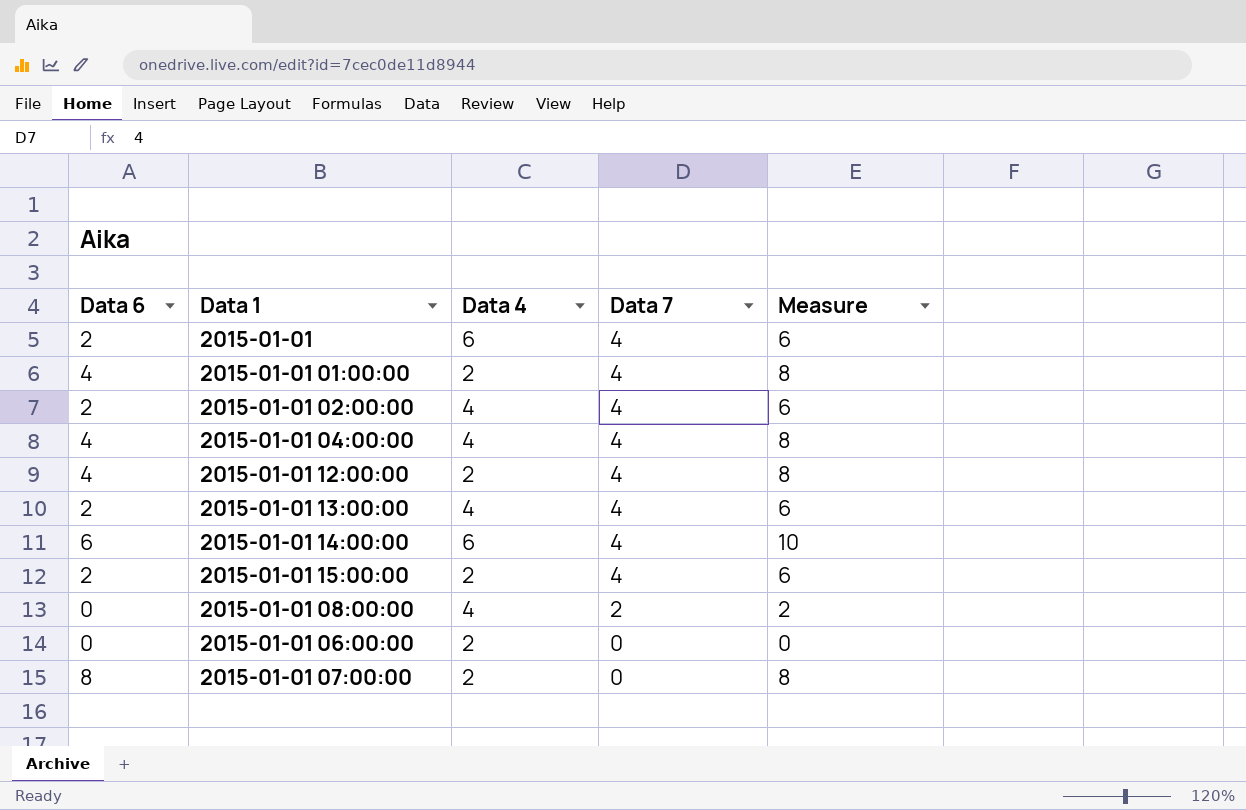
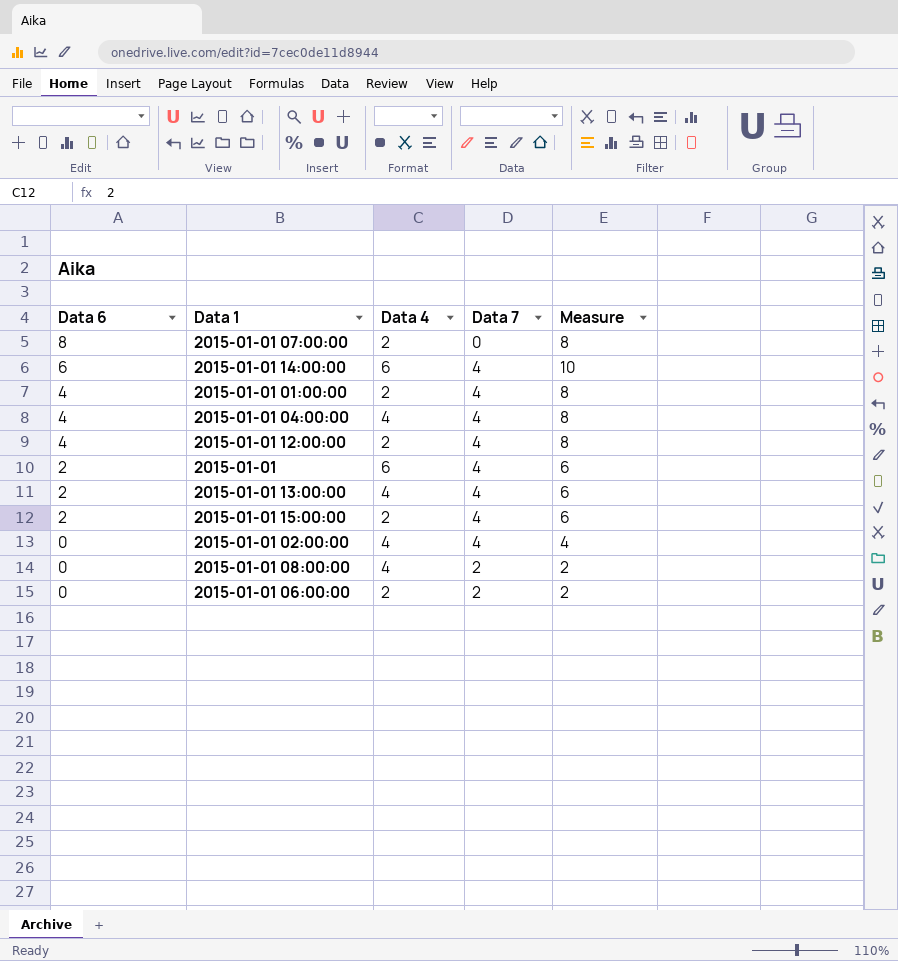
row order: Data 7 descending -> Data 6 descending
2015-01-01 02:00:00 | Data 6: 2 -> 0
2015-01-01 02:00:00 | Measure: 6 -> 4
2015-01-01 06:00:00 | Data 7: 0 -> 2
2015-01-01 06:00:00 | Measure: 0 -> 2

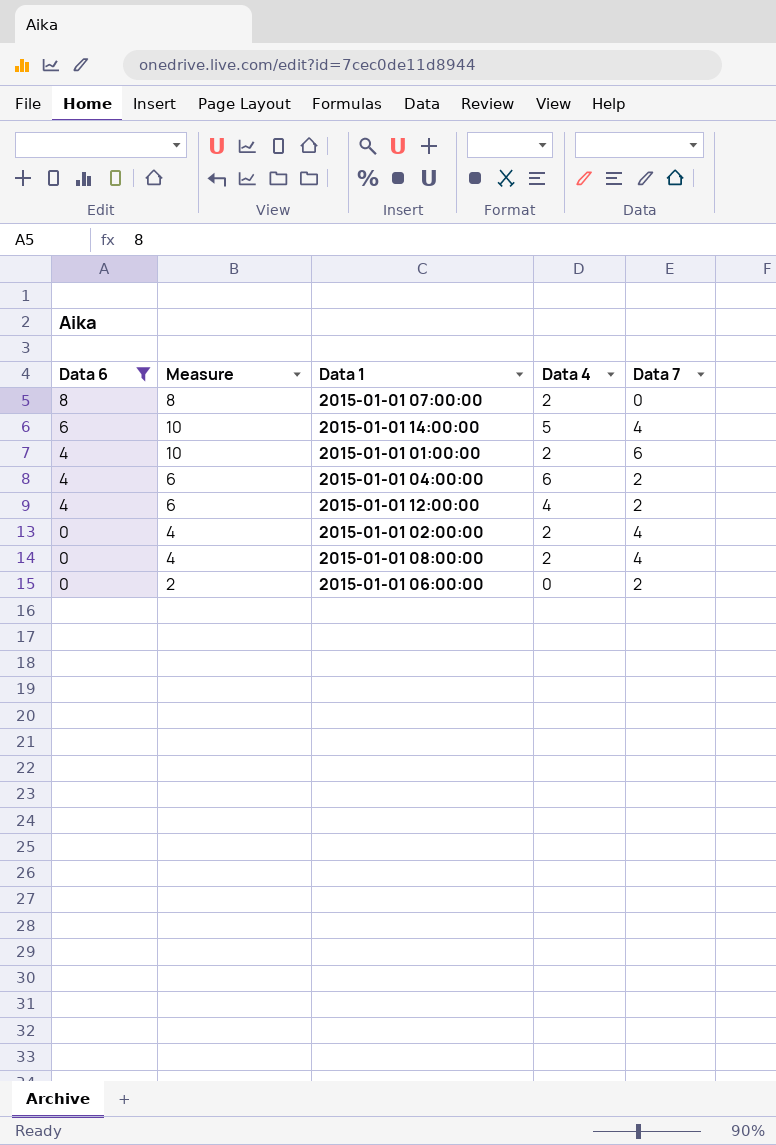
filter: none -> Data 6 != 2
column Measure | position: 5 -> 2
2015-01-01 14:00:00 | Data 4: 6 -> 5
2015-01-01 01:00:00 | Measure: 8 -> 10
2015-01-01 01:00:00 | Data 7: 4 -> 6
2015-01-01 04:00:00 | Measure: 8 -> 6
2015-01-01 04:00:00 | Data 4: 4 -> 6
2015-01-01 04:00:00 | Data 7: 4 -> 2
2015-01-01 12:00:00 | Measure: 8 -> 6
2015-01-01 12:00:00 | Data 4: 2 -> 4
2015-01-01 12:00:00 | Data 7: 4 -> 2
2015-01-01 02:00:00 | Data 4: 4 -> 2
2015-01-01 08:00:00 | Measure: 2 -> 4
2015-01-01 08:00:00 | Data 4: 4 -> 2
2015-01-01 08:00:00 | Data 7: 2 -> 4
2015-01-01 06:00:00 | Data 4: 2 -> 0

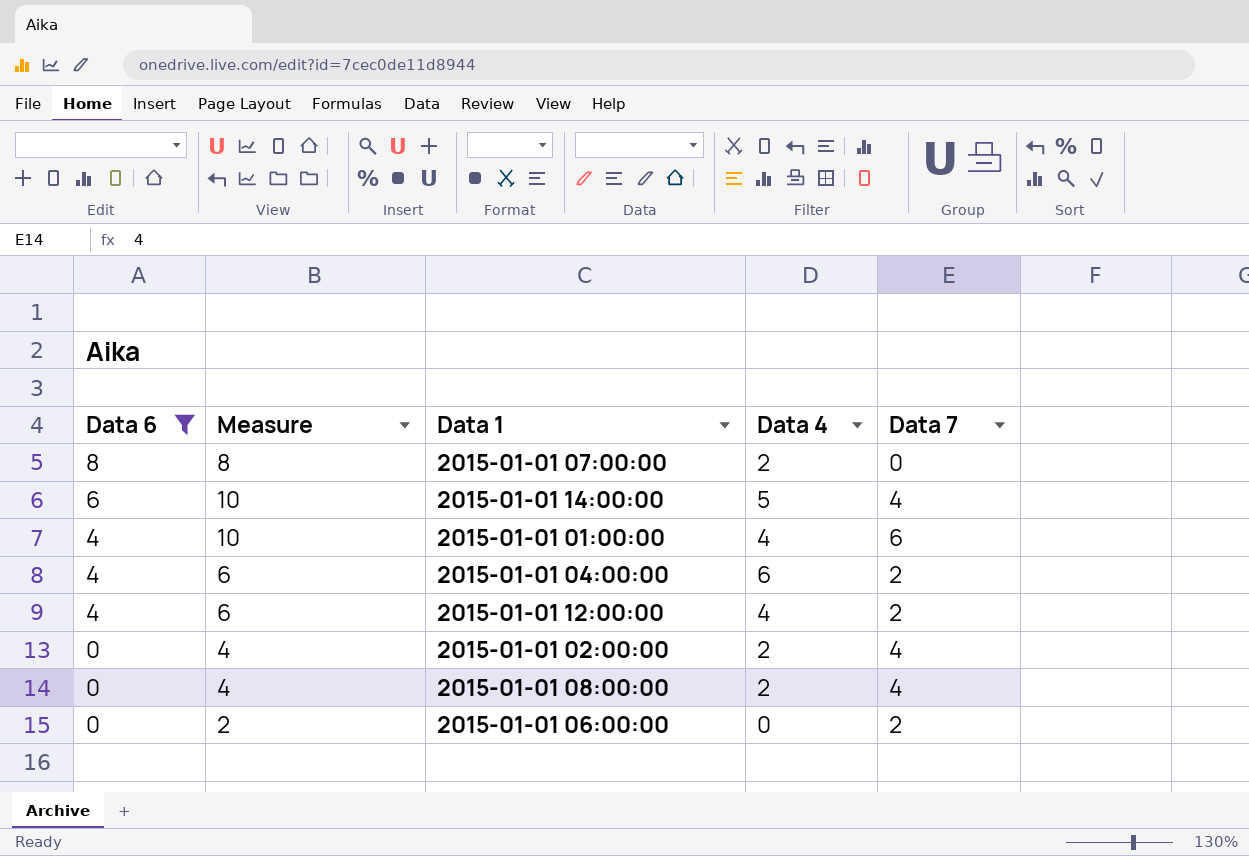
2015-01-01 01:00:00 | Data 4: 2 -> 4

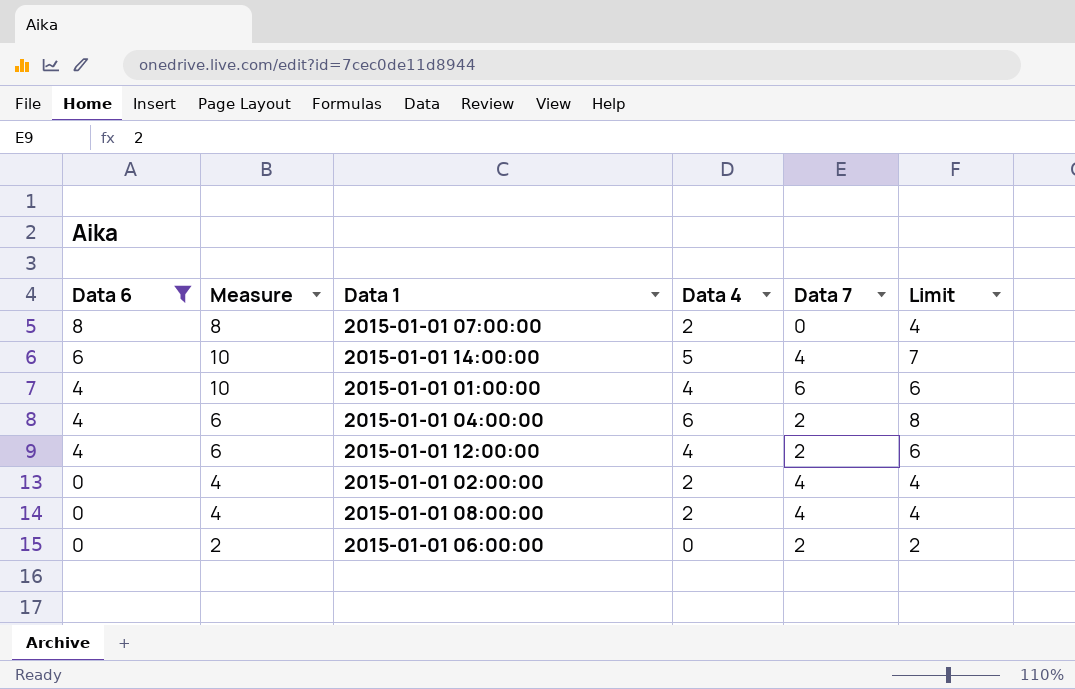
column Limit | formula: none -> [Data 4] + 2

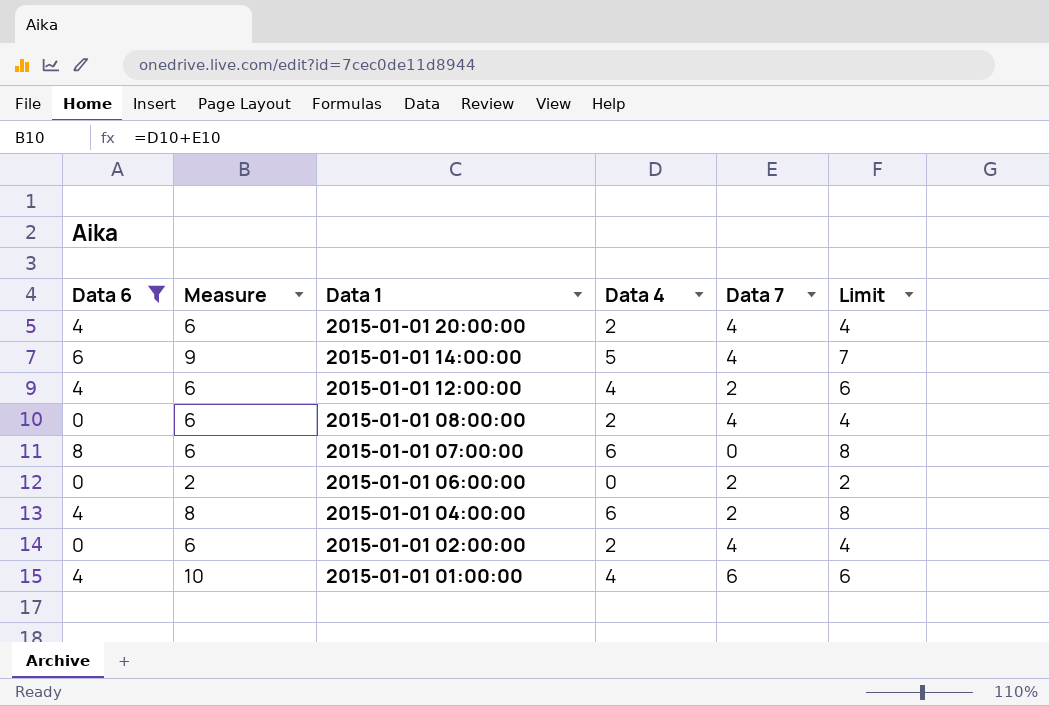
row order: Data 6 descending -> Data 1 descending
column Measure | formula: [Data 6] + [Data 7] -> [Data 4] + [Data 7]
row 2015-01-01 20:00:00: none -> 4 | 6 | 2 | 4 | 4
2015-01-01 07:00:00 | Data 4: 2 -> 6
2015-01-01 07:00:00 | Limit: 4 -> 8

